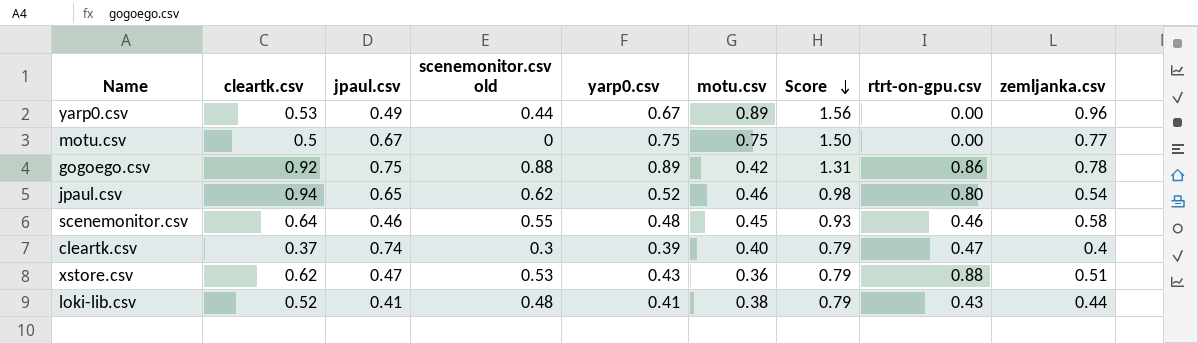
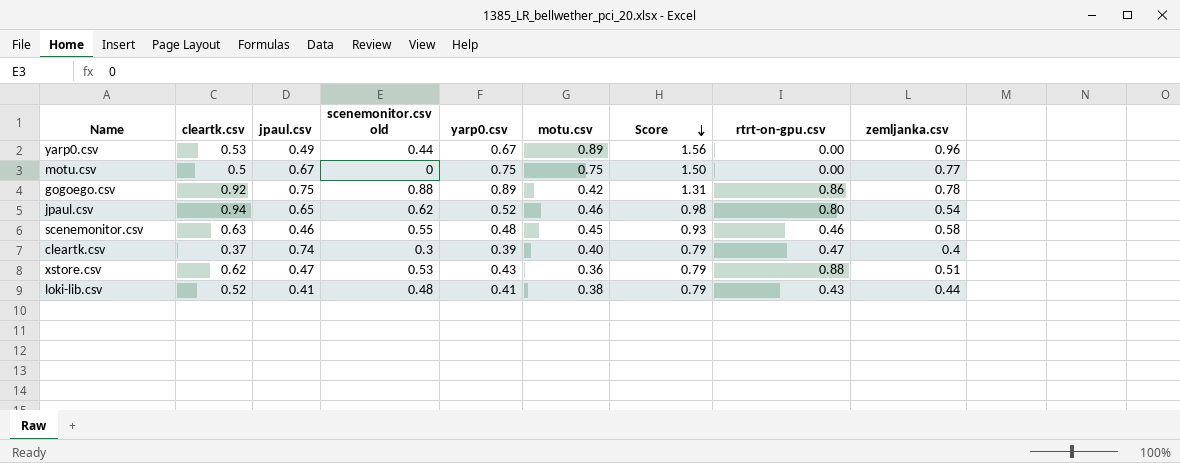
scenemonitor.csv | cleartk.csv: 0.64 -> 0.63

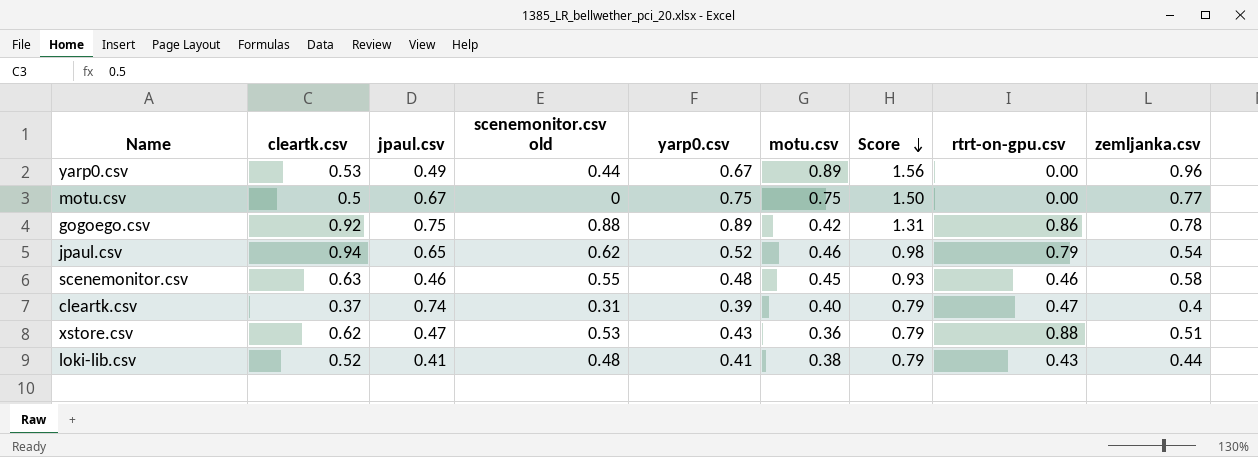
jpaul.csv | rtrt-on-gpu.csv: 0.80 -> 0.79
cleartk.csv | scenemonitor.csv old: 0.3 -> 0.31

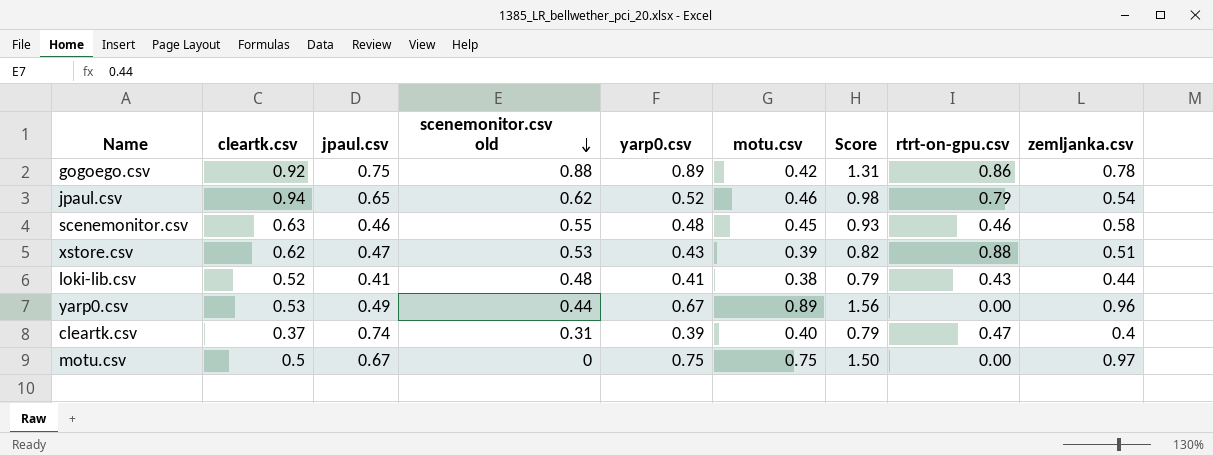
row order: Score descending -> scenemonitor.csv old descending
xstore.csv | motu.csv: 0.36 -> 0.39
xstore.csv | Score: 0.79 -> 0.82
motu.csv | zemljanka.csv: 0.77 -> 0.97

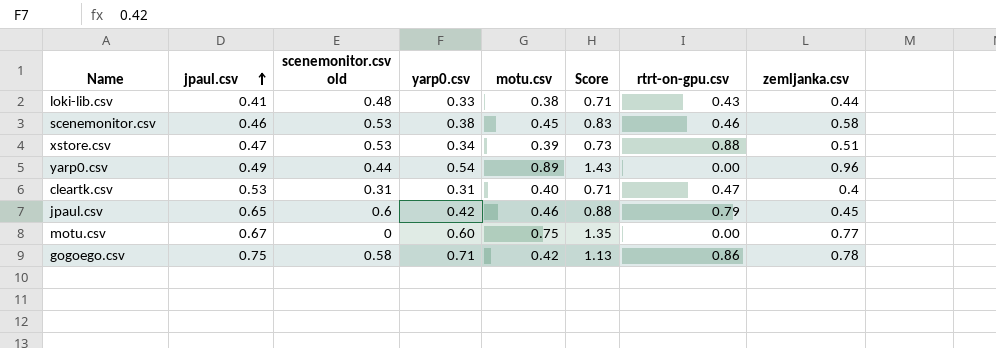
row order: scenemonitor.csv old descending -> jpaul.csv ascending
column cleartk.csv | position: 2 -> none
loki-lib.csv | yarp0.csv: 0.41 -> 0.33
loki-lib.csv | Score: 0.79 -> 0.71
scenemonitor.csv | scenemonitor.csv old: 0.55 -> 0.53
scenemonitor.csv | yarp0.csv: 0.48 -> 0.38
scenemonitor.csv | Score: 0.93 -> 0.83
xstore.csv | yarp0.csv: 0.43 -> 0.34
xstore.csv | Score: 0.82 -> 0.73
yarp0.csv | yarp0.csv: 0.67 -> 0.54
yarp0.csv | Score: 1.56 -> 1.43
cleartk.csv | jpaul.csv: 0.74 -> 0.53
cleartk.csv | yarp0.csv: 0.39 -> 0.31
cleartk.csv | Score: 0.79 -> 0.71
jpaul.csv | scenemonitor.csv old: 0.62 -> 0.6
jpaul.csv | yarp0.csv: 0.52 -> 0.42
jpaul.csv | Score: 0.98 -> 0.88
jpaul.csv | zemljanka.csv: 0.54 -> 0.45
motu.csv | yarp0.csv: 0.75 -> 0.60
motu.csv | Score: 1.50 -> 1.35
motu.csv | zemljanka.csv: 0.97 -> 0.77
gogoego.csv | scenemonitor.csv old: 0.88 -> 0.58
gogoego.csv | yarp0.csv: 0.89 -> 0.71
gogoego.csv | Score: 1.31 -> 1.13

